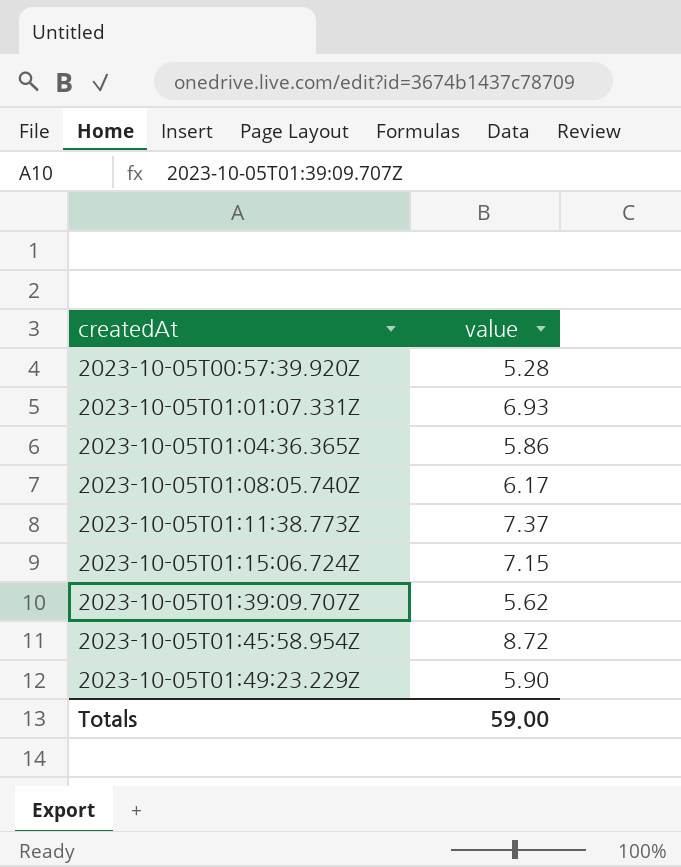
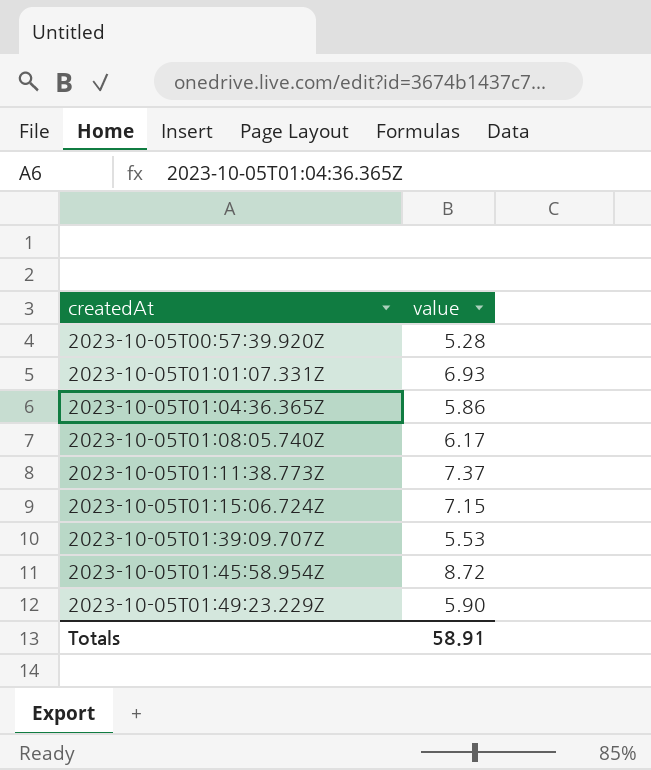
2023-10-05T01:39:09.707Z | value: 5.62 -> 5.53
Totals | value: 59.00 -> 58.91

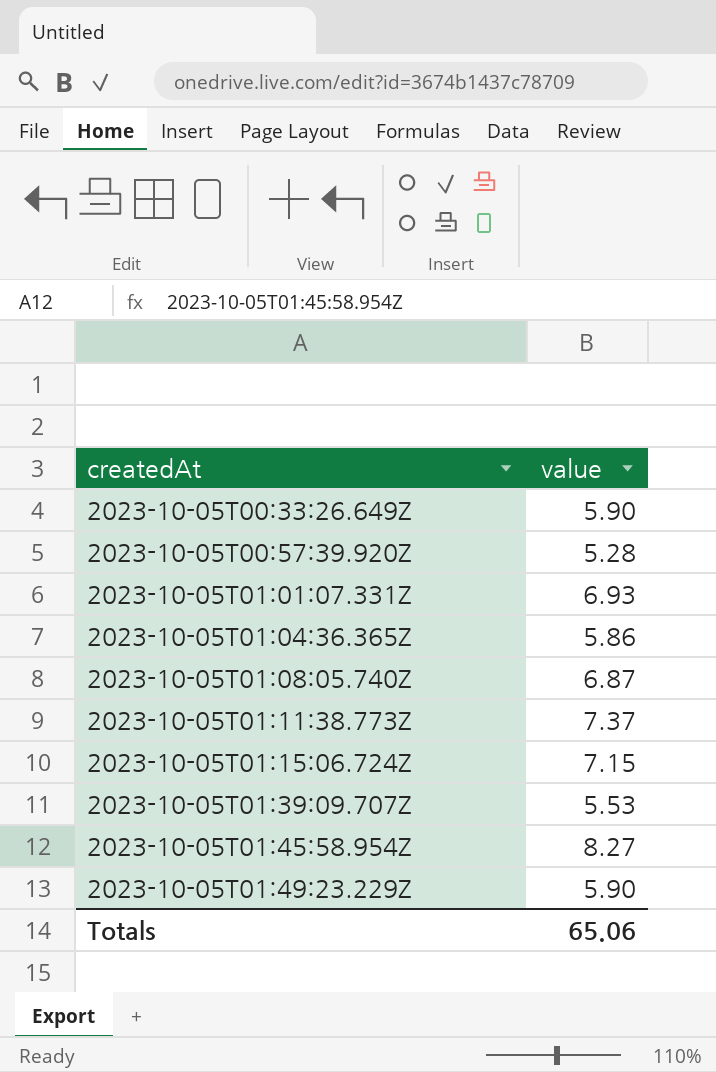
row 2023-10-05T00:33:26.649Z: none -> 5.90
2023-10-05T01:08:05.740Z | value: 6.17 -> 6.87
2023-10-05T01:45:58.954Z | value: 8.72 -> 8.27
Totals | value: 58.91 -> 65.06

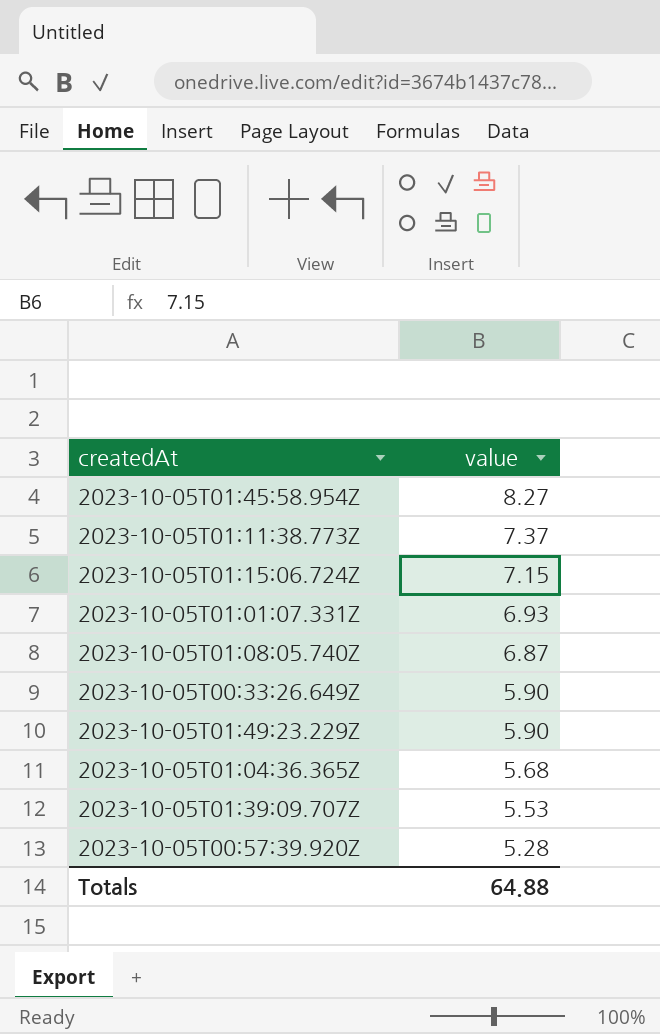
row order: createdAt ascending -> value descending
2023-10-05T01:04:36.365Z | value: 5.86 -> 5.68
Totals | value: 65.06 -> 64.88

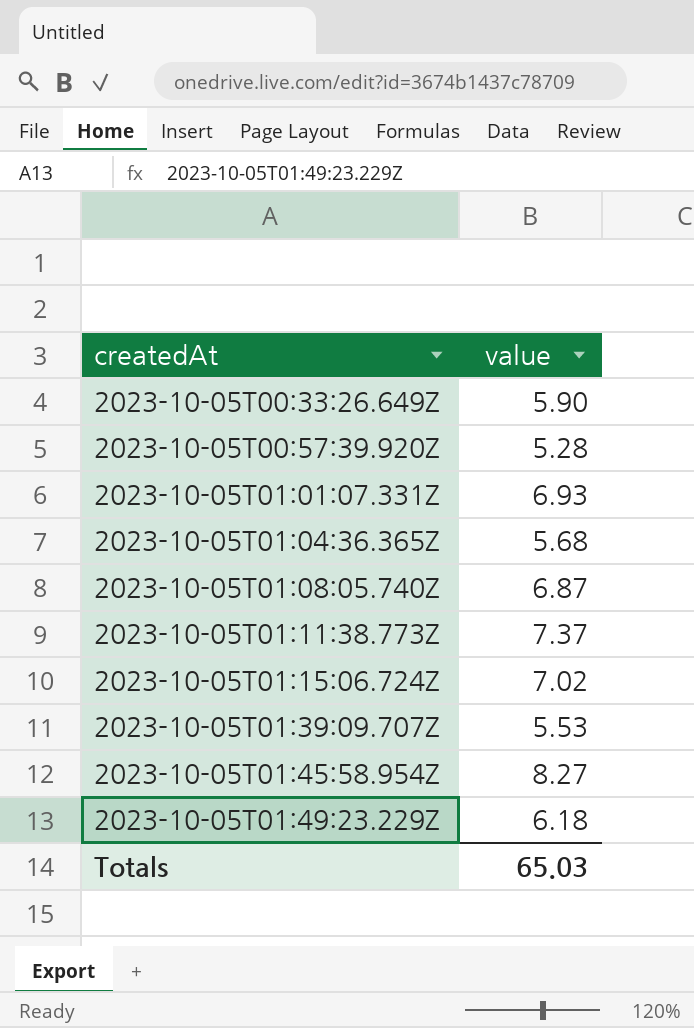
row order: value descending -> createdAt ascending
2023-10-05T01:15:06.724Z | value: 7.15 -> 7.02
2023-10-05T01:49:23.229Z | value: 5.90 -> 6.18
Totals | value: 64.88 -> 65.03

